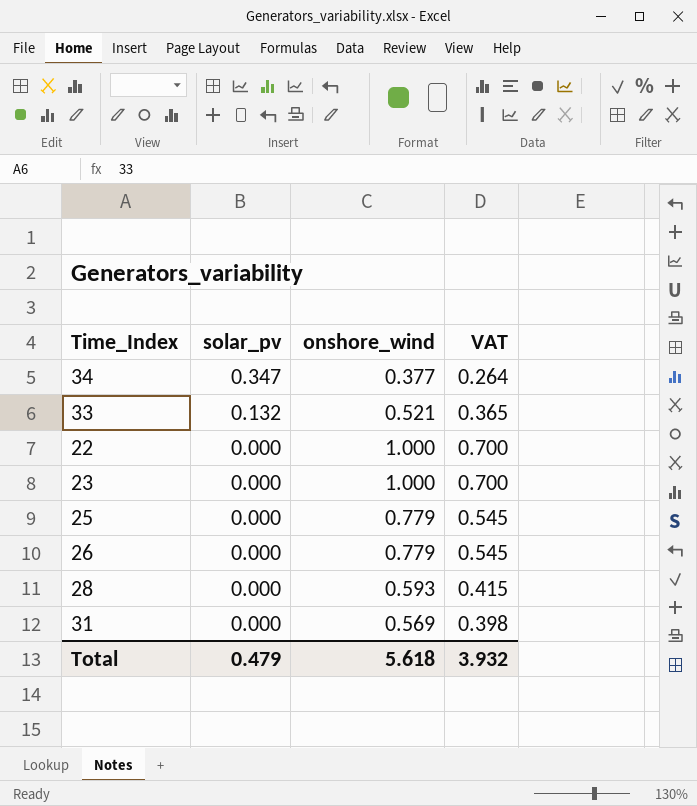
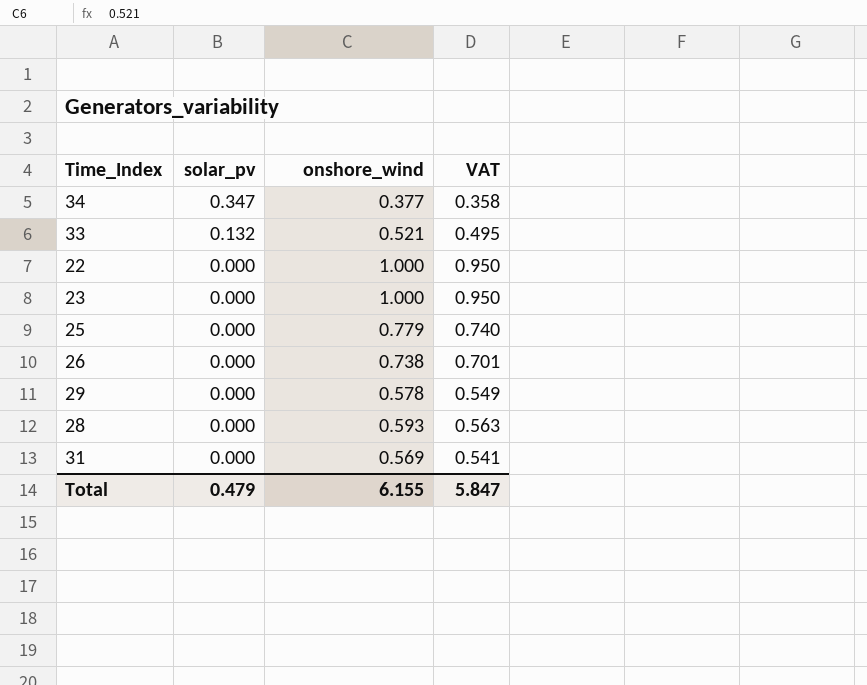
column VAT | formula: [onshore_wind] * 0.7 -> [onshore_wind] * 0.95
26 | onshore_wind: 0.779 -> 0.738
row 29: none -> 0.000 | 0.578 | 0.549
Total | onshore_wind: 5.618 -> 6.155
Total | VAT: 3.932 -> 5.847

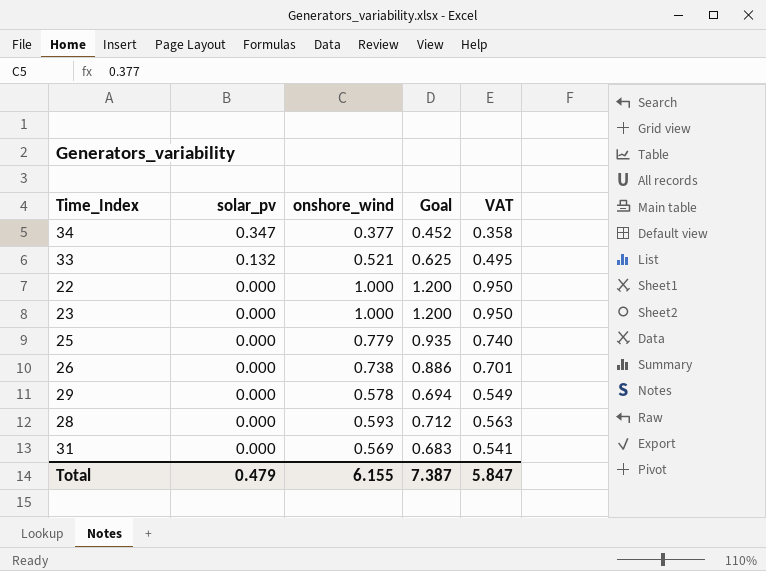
column Goal | formula: none -> [onshore_wind] * 1.2

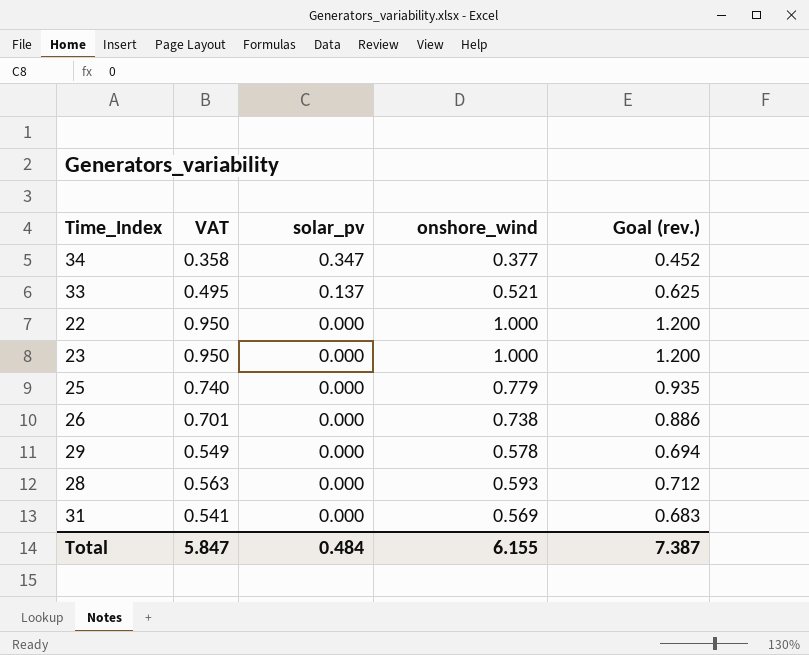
column VAT | position: 5 -> 2
column name: Goal -> Goal (rev.)
33 | solar_pv: 0.132 -> 0.137
Total | solar_pv: 0.479 -> 0.484

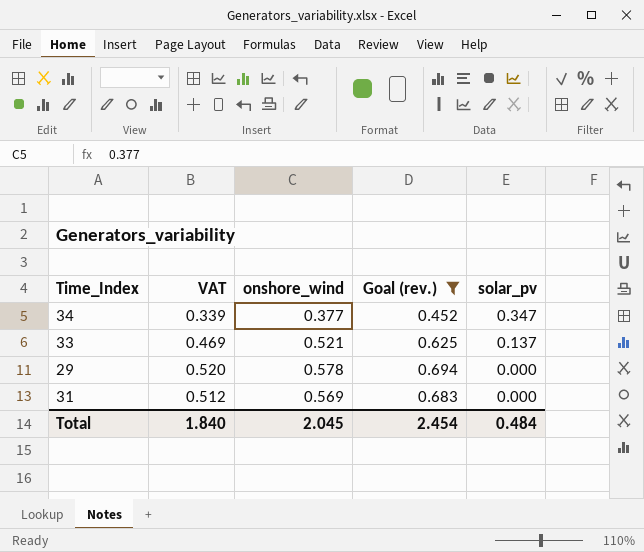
filter: none -> Goal (rev.) <= 0.694
column VAT | formula: [onshore_wind] * 0.95 -> [onshore_wind] * 0.9
column solar_pv | position: 3 -> 5
Total | VAT: 5.847 -> 1.840
Total | onshore_wind: 6.155 -> 2.045
Total | Goal (rev.): 7.387 -> 2.454

